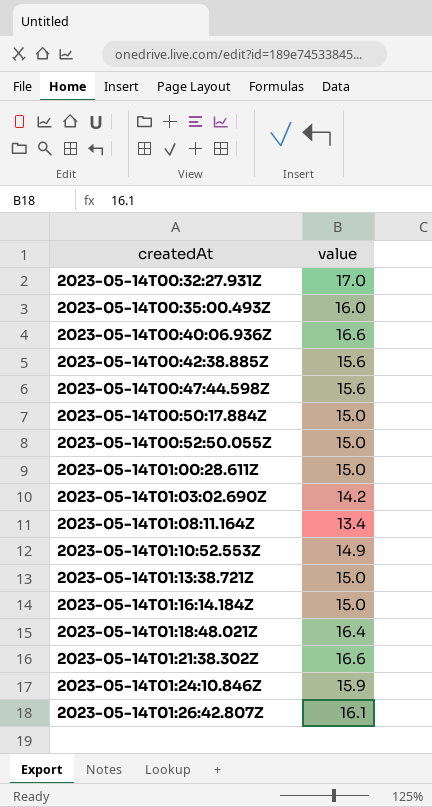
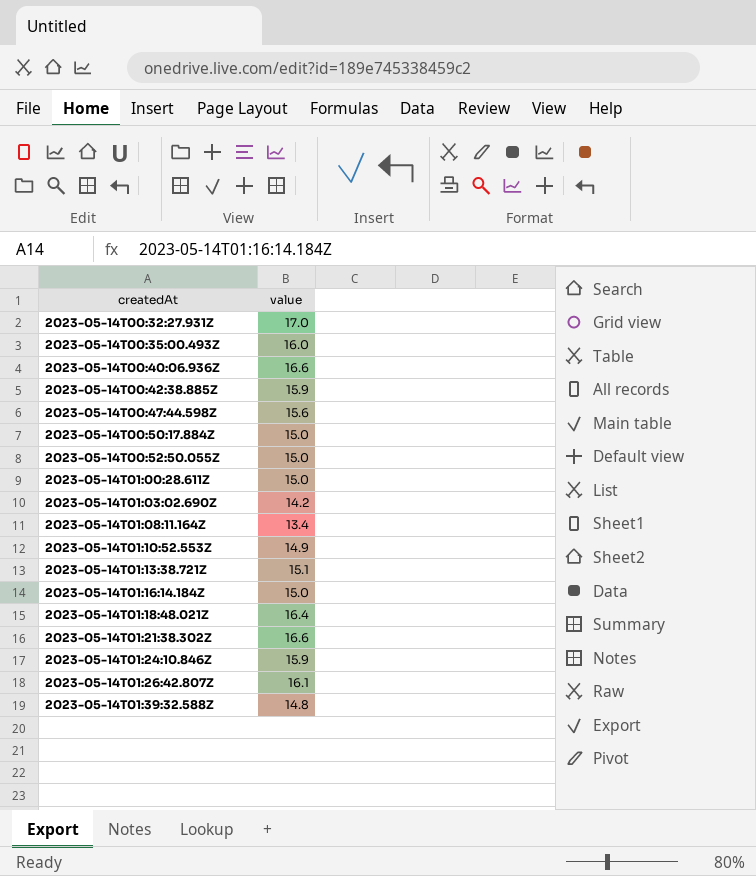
2023-05-14T00:42:38.885Z | value: 15.6 -> 15.9
2023-05-14T01:13:38.721Z | value: 15.0 -> 15.1
row 2023-05-14T01:39:32.588Z: none -> 14.8

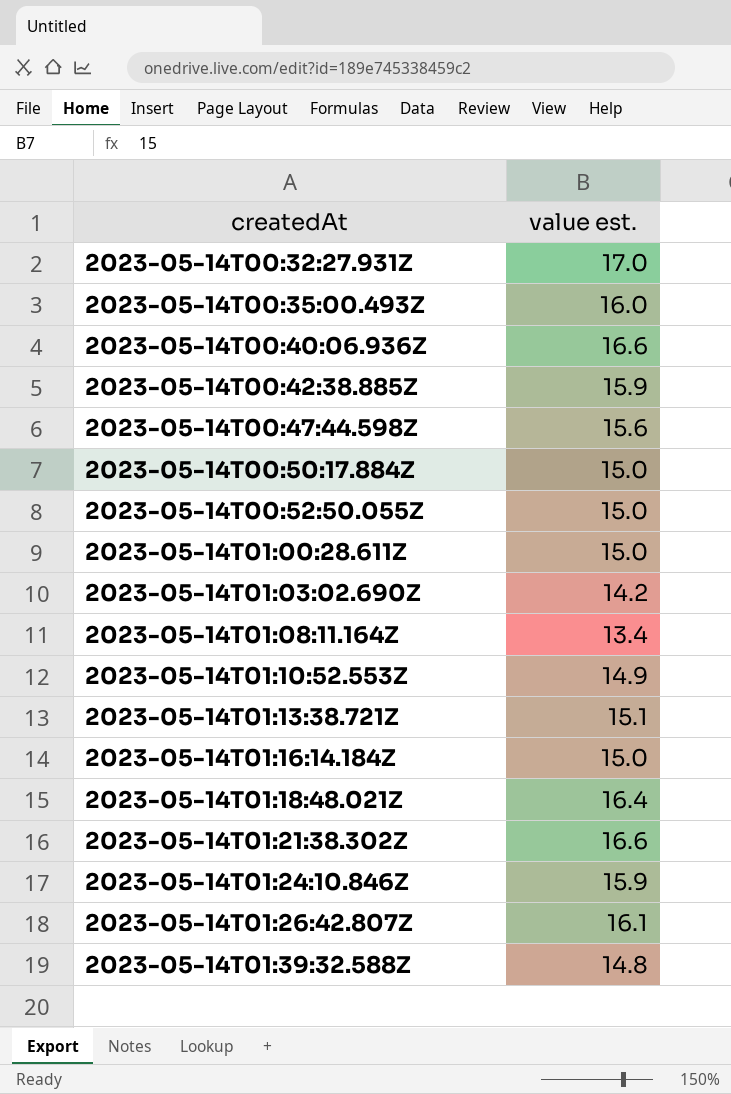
column name: value -> value est.

